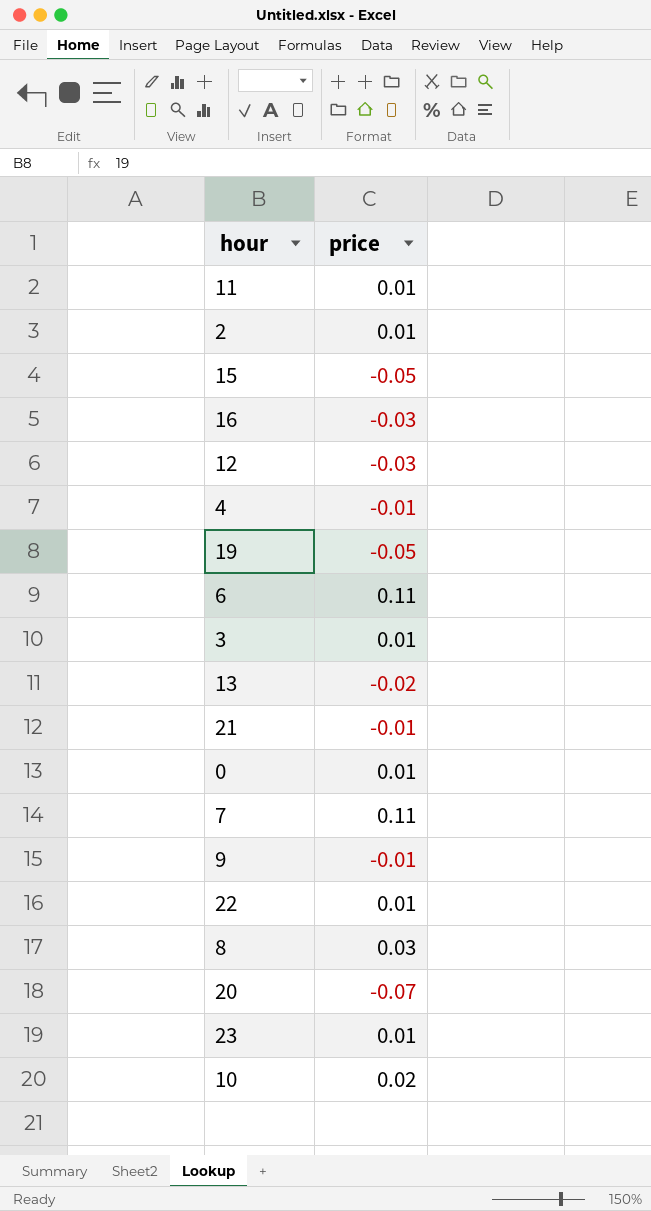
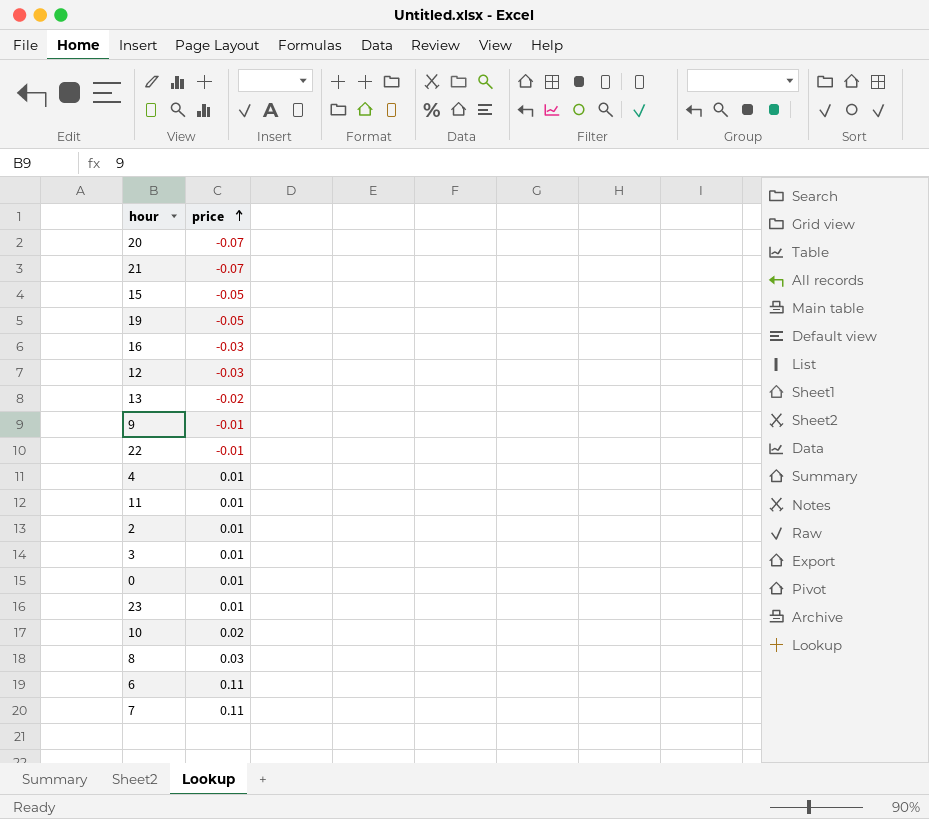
row order: none -> price ascending
21 | price: -0.01 -> -0.07
22 | price: 0.01 -> -0.01
4 | price: -0.01 -> 0.01

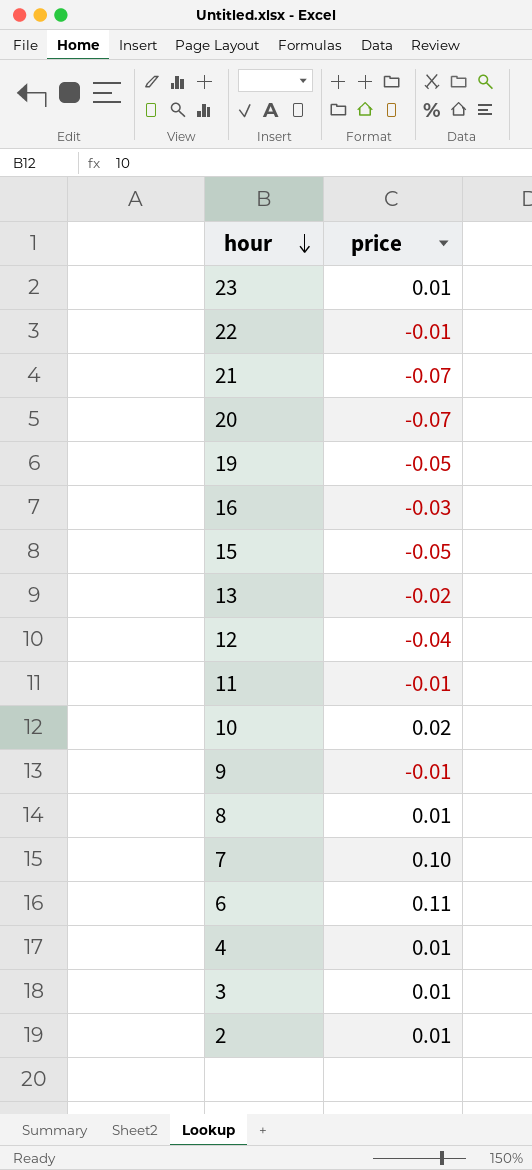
row order: price ascending -> hour descending
row 0: 0.01 -> none
12 | price: -0.03 -> -0.04
11 | price: 0.01 -> -0.01
8 | price: 0.03 -> 0.01
7 | price: 0.11 -> 0.10

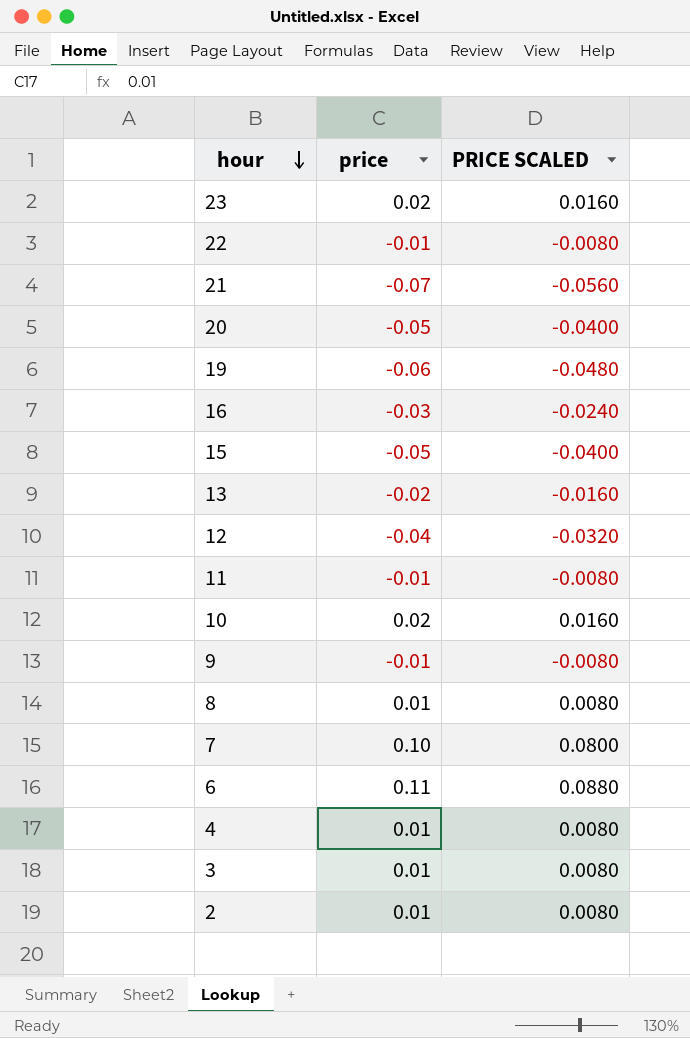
column PRICE SCALED | formula: none -> [price] * 0.8
23 | price: 0.01 -> 0.02
20 | price: -0.07 -> -0.05
19 | price: -0.05 -> -0.06

